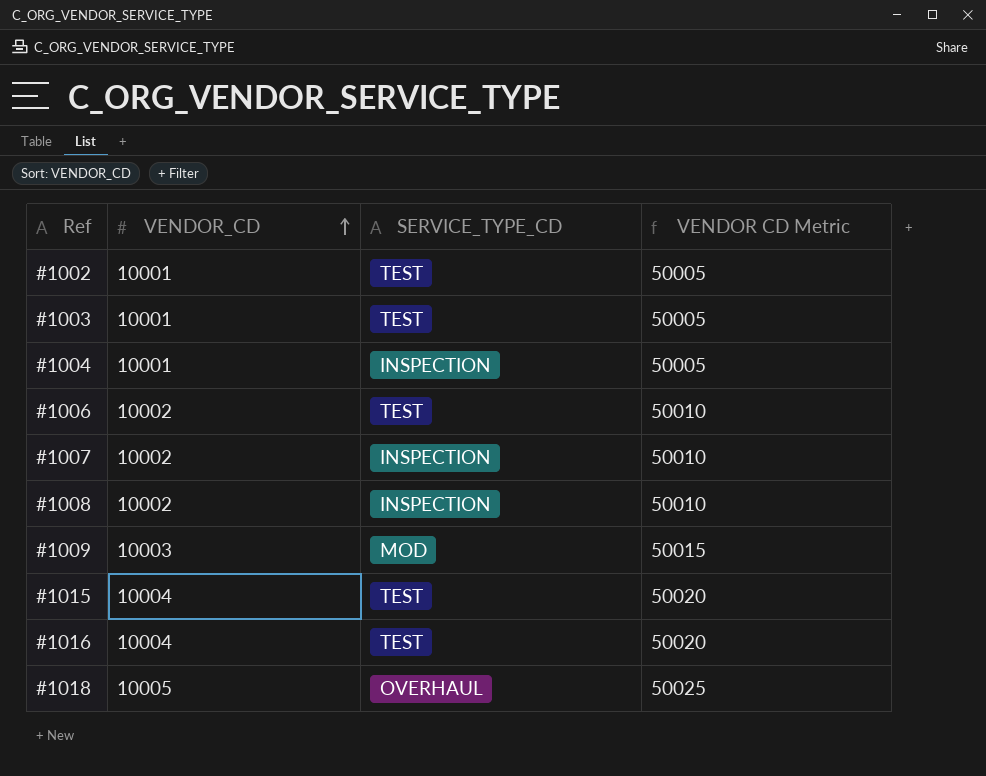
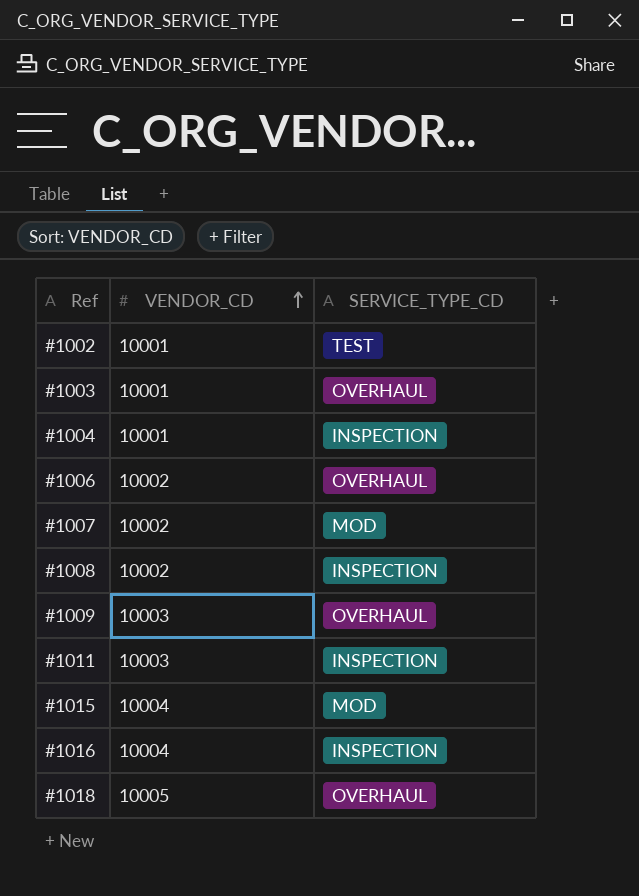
column VENDOR CD Metric | formula: [VENDOR_CD] * 5 -> none
#1003 | SERVICE_TYPE_CD: TEST -> OVERHAUL
#1006 | SERVICE_TYPE_CD: TEST -> OVERHAUL
#1007 | SERVICE_TYPE_CD: INSPECTION -> MOD
#1009 | SERVICE_TYPE_CD: MOD -> OVERHAUL
row #1011: none -> 10003 | INSPECTION
#1015 | SERVICE_TYPE_CD: TEST -> MOD
#1016 | SERVICE_TYPE_CD: TEST -> INSPECTION

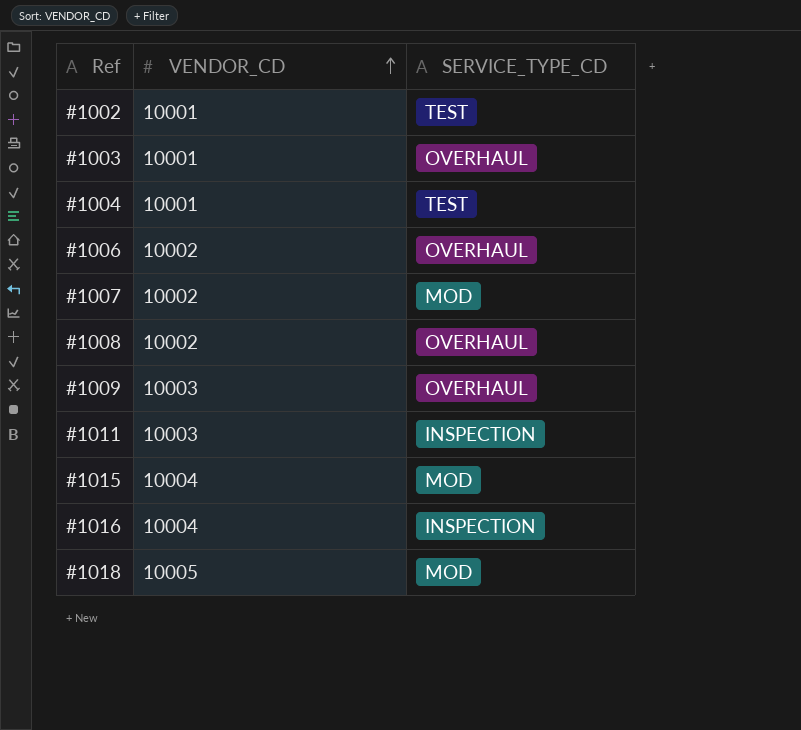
#1004 | SERVICE_TYPE_CD: INSPECTION -> TEST
#1008 | SERVICE_TYPE_CD: INSPECTION -> OVERHAUL
#1018 | SERVICE_TYPE_CD: OVERHAUL -> MOD

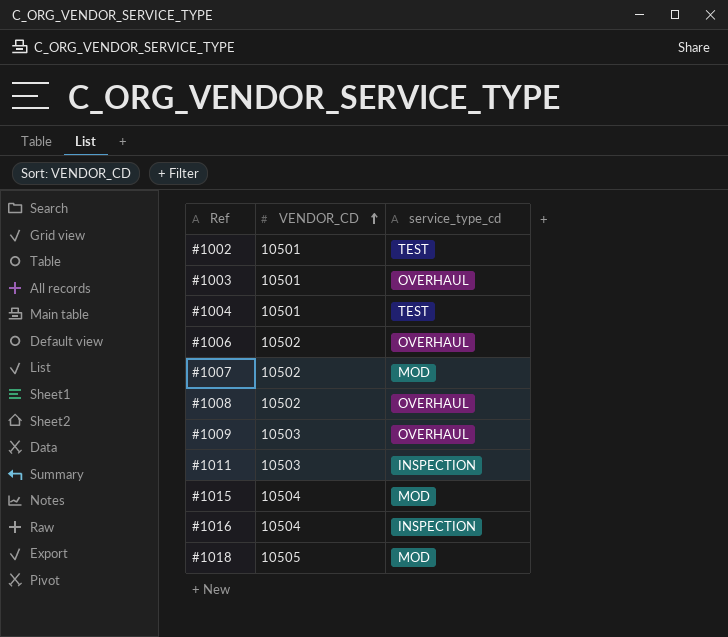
column name: SERVICE_TYPE_CD -> service_type_cd
#1002 | VENDOR_CD: 10001 -> 10501
#1003 | VENDOR_CD: 10001 -> 10501
#1004 | VENDOR_CD: 10001 -> 10501
#1006 | VENDOR_CD: 10002 -> 10502
#1007 | VENDOR_CD: 10002 -> 10502
#1008 | VENDOR_CD: 10002 -> 10502
#1009 | VENDOR_CD: 10003 -> 10503
#1011 | VENDOR_CD: 10003 -> 10503
#1015 | VENDOR_CD: 10004 -> 10504
#1016 | VENDOR_CD: 10004 -> 10504
#1018 | VENDOR_CD: 10005 -> 10505

